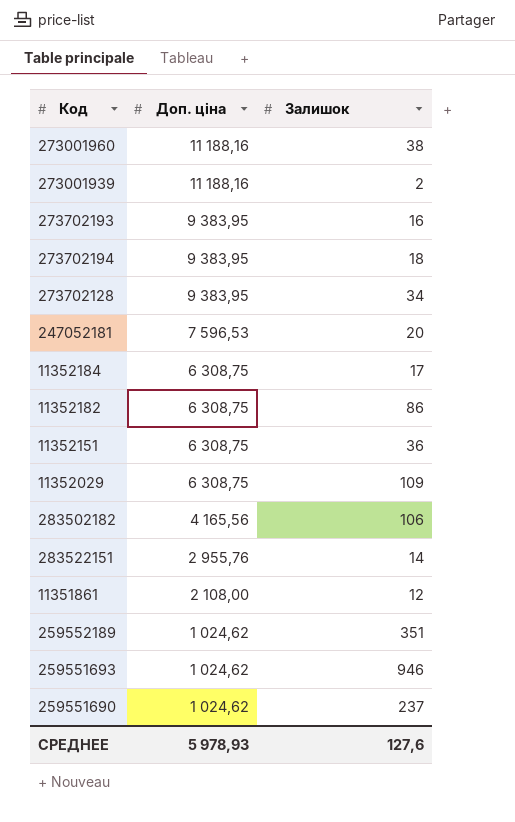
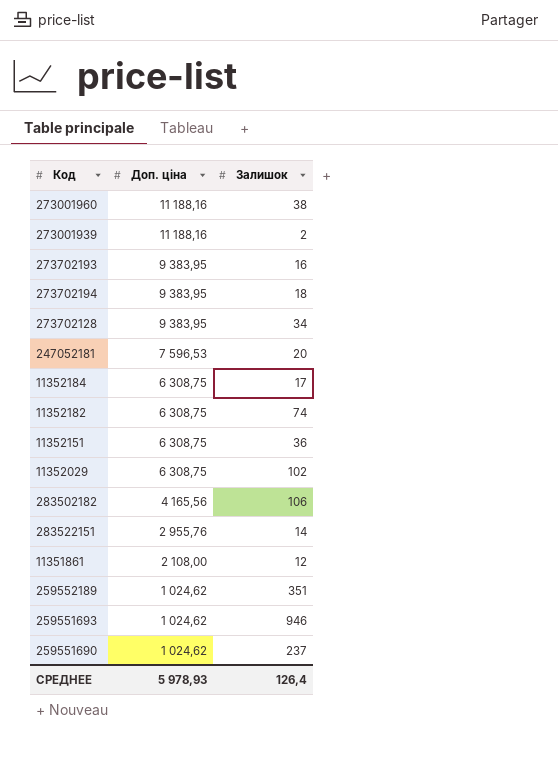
11352182 | Залишок: 86 -> 74
11352029 | Залишок: 109 -> 102
СРЕДНЕЕ | Залишок: 127,6 -> 126,4

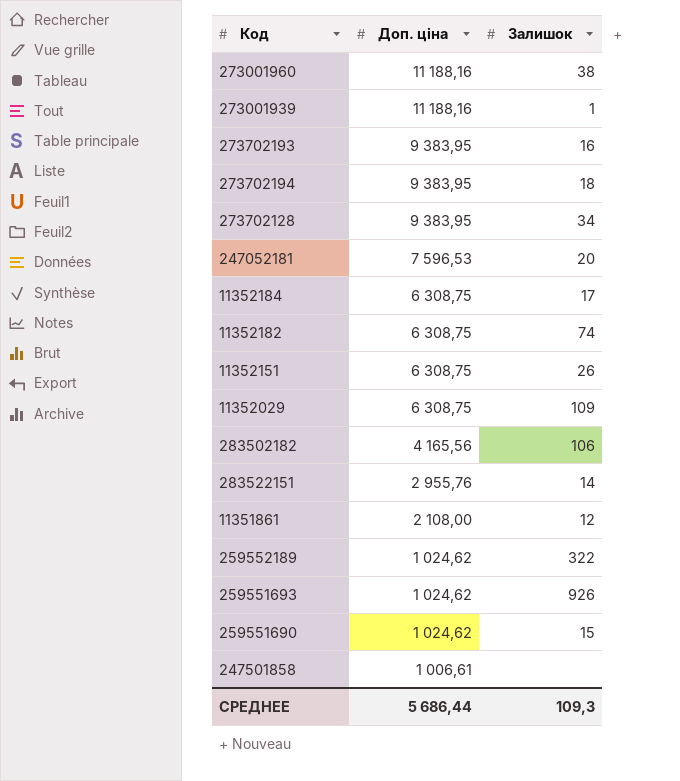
273001939 | Залишок: 2 -> 1
11352151 | Залишок: 36 -> 26
11352029 | Залишок: 102 -> 109
259552189 | Залишок: 351 -> 322
259551693 | Залишок: 946 -> 926
259551690 | Залишок: 237 -> 15
row 247501858: none -> 1 006,61 | none
СРЕДНЕЕ | Доп. ціна: 5 978,93 -> 5 686,44
СРЕДНЕЕ | Залишок: 126,4 -> 109,3

